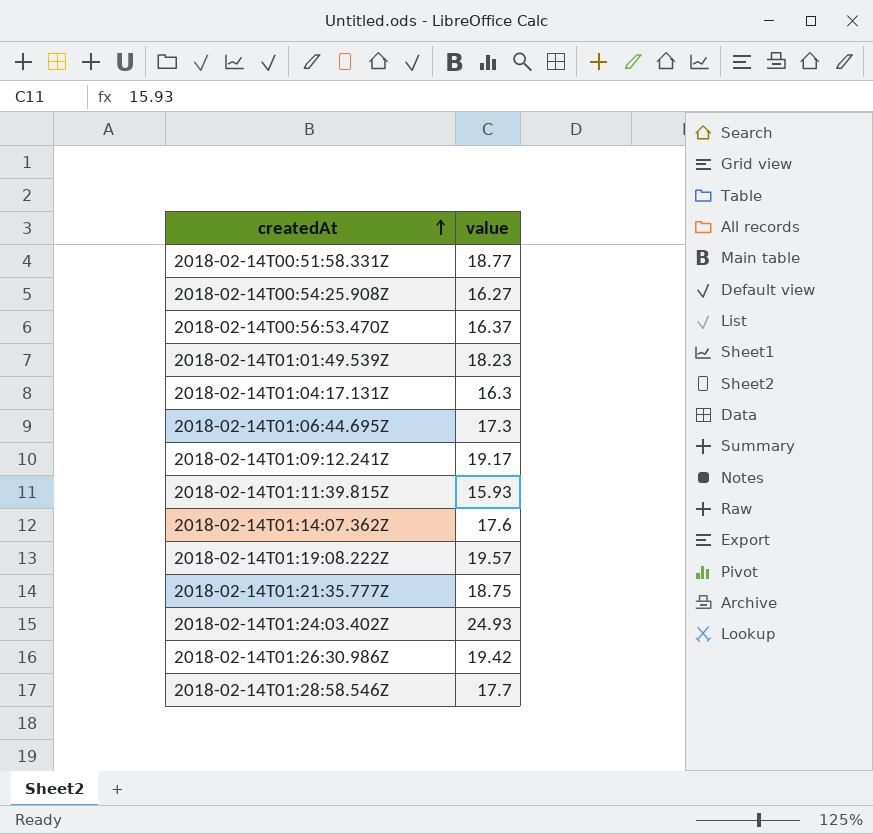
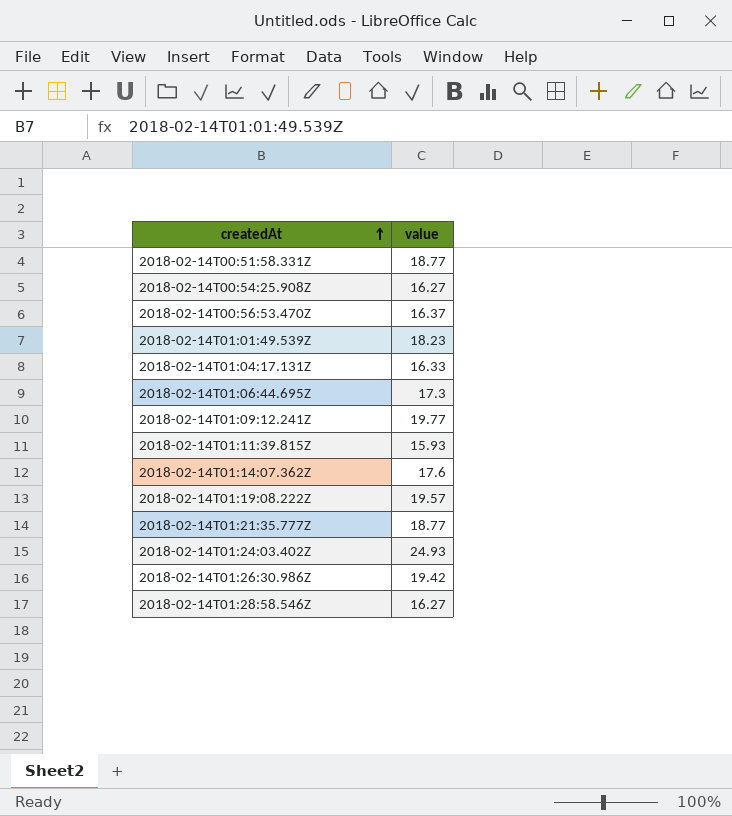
2018-02-14T01:04:17.131Z | value: 16.3 -> 16.33
2018-02-14T01:09:12.241Z | value: 19.17 -> 19.77
2018-02-14T01:21:35.777Z | value: 18.75 -> 18.77
2018-02-14T01:28:58.546Z | value: 17.7 -> 16.27

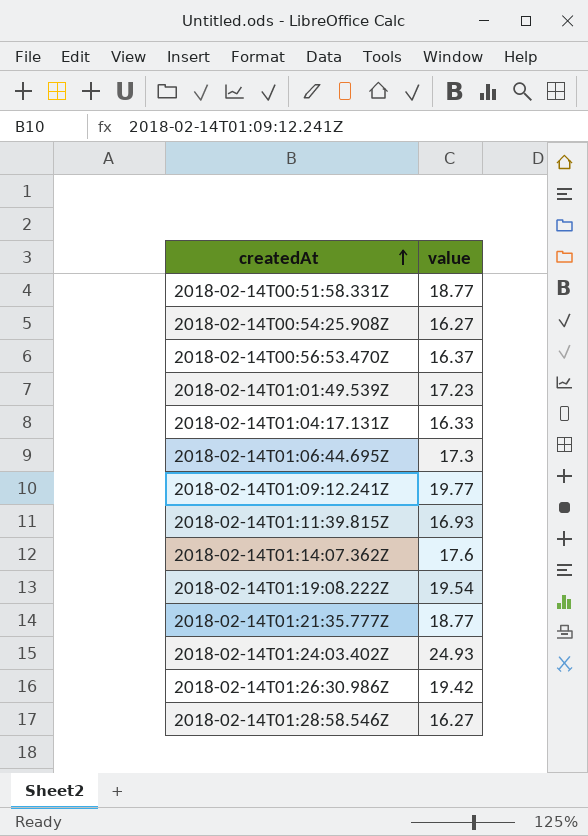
2018-02-14T01:01:49.539Z | value: 18.23 -> 17.23
2018-02-14T01:11:39.815Z | value: 15.93 -> 16.93
2018-02-14T01:19:08.222Z | value: 19.57 -> 19.54

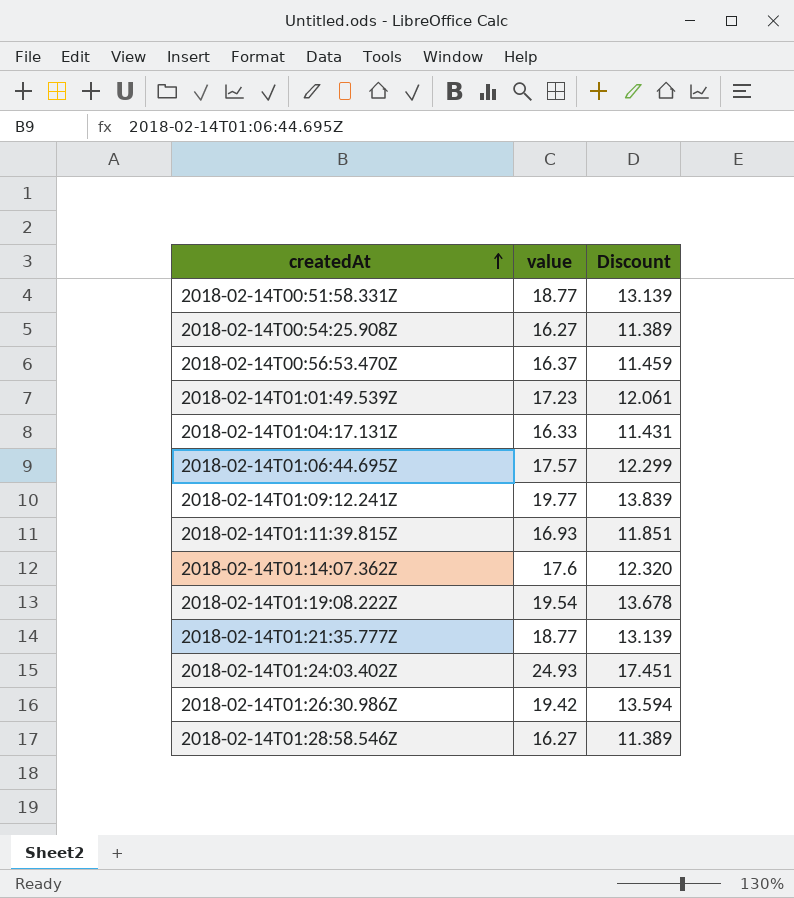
column Discount | formula: none -> [value] * 0.7
2018-02-14T01:06:44.695Z | value: 17.3 -> 17.57

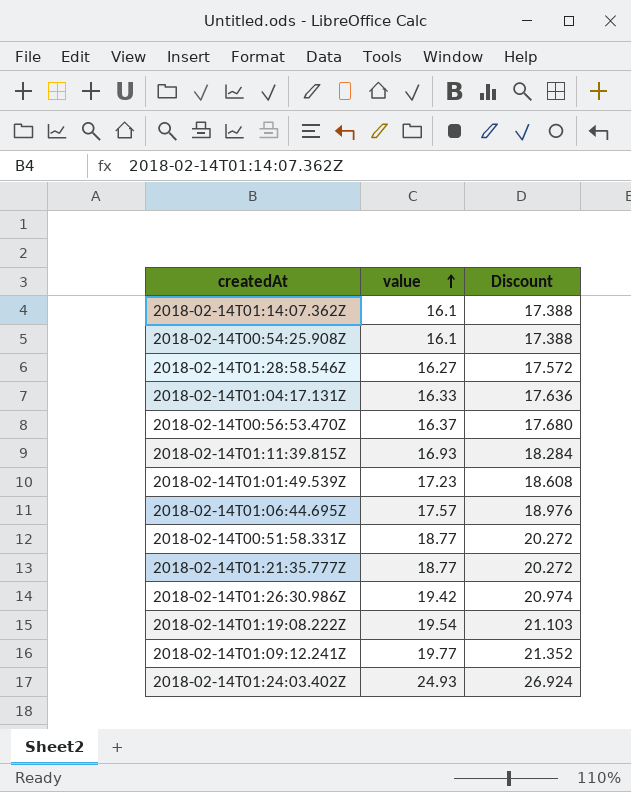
row order: createdAt ascending -> value ascending
column Discount | formula: [value] * 0.7 -> [value] * 1.08
2018-02-14T01:14:07.362Z | value: 17.6 -> 16.1
2018-02-14T00:54:25.908Z | value: 16.27 -> 16.1

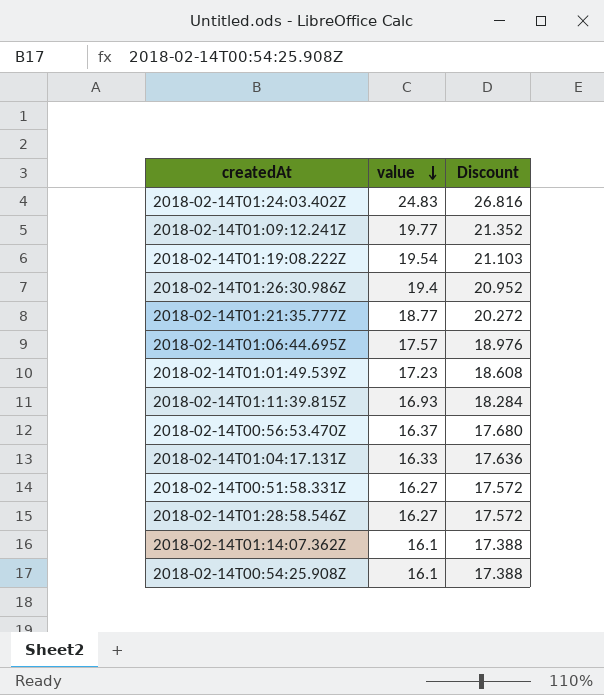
row order: value ascending -> value descending
2018-02-14T01:24:03.402Z | value: 24.93 -> 24.83
2018-02-14T01:24:03.402Z | Discount: 26.924 -> 26.816
2018-02-14T01:26:30.986Z | value: 19.42 -> 19.4
2018-02-14T01:26:30.986Z | Discount: 20.974 -> 20.952
2018-02-14T00:51:58.331Z | value: 18.77 -> 16.27
2018-02-14T00:51:58.331Z | Discount: 20.272 -> 17.572

